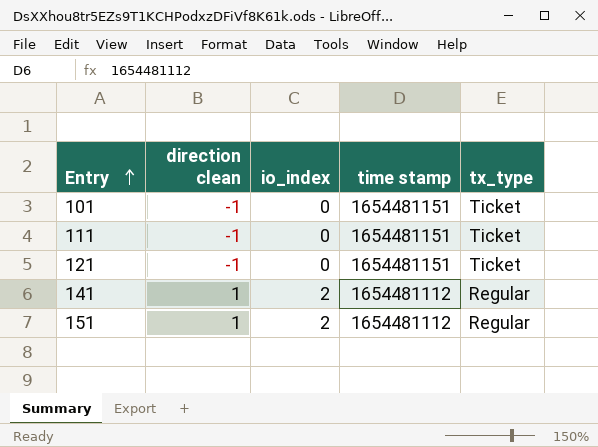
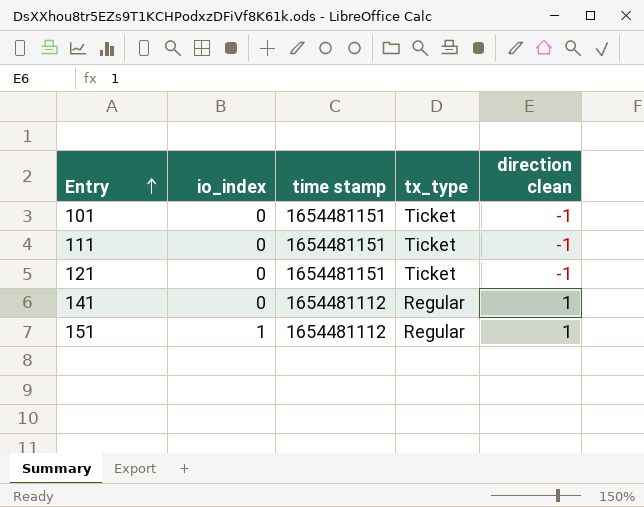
column direction clean | position: 2 -> 5
141 | io_index: 2 -> 0
151 | io_index: 2 -> 1

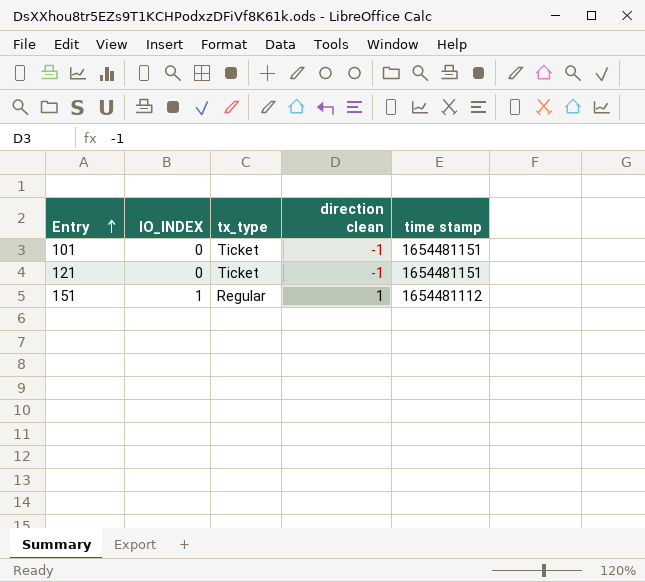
column name: io_index -> IO_INDEX
column time stamp | position: 3 -> 5
row 111: 0 | 1654481151 | Ticket | -1 -> none
row 141: 0 | 1654481112 | Regular | 1 -> none

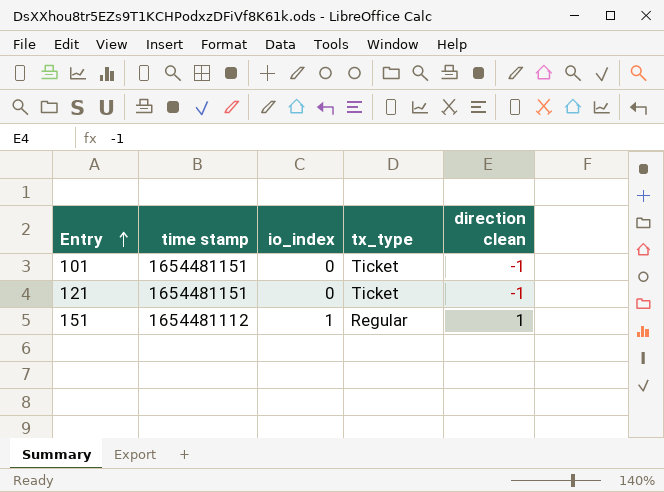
column time stamp | position: 5 -> 2
column name: IO_INDEX -> io_index

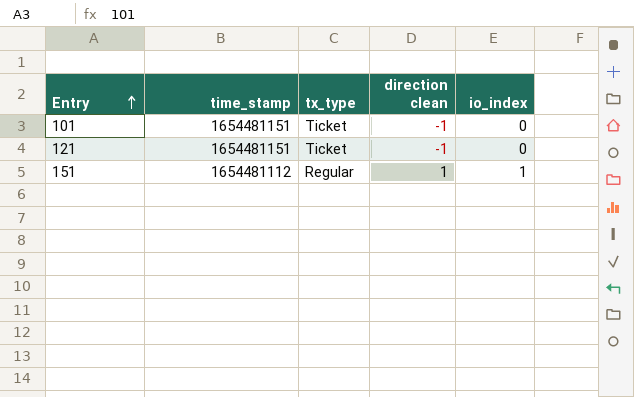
column name: time stamp -> time_stamp
column io_index | position: 3 -> 5

